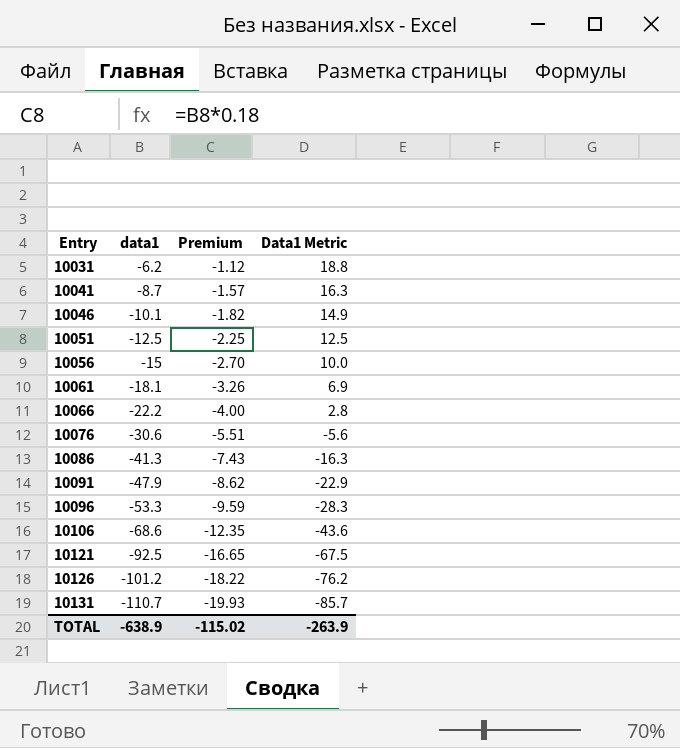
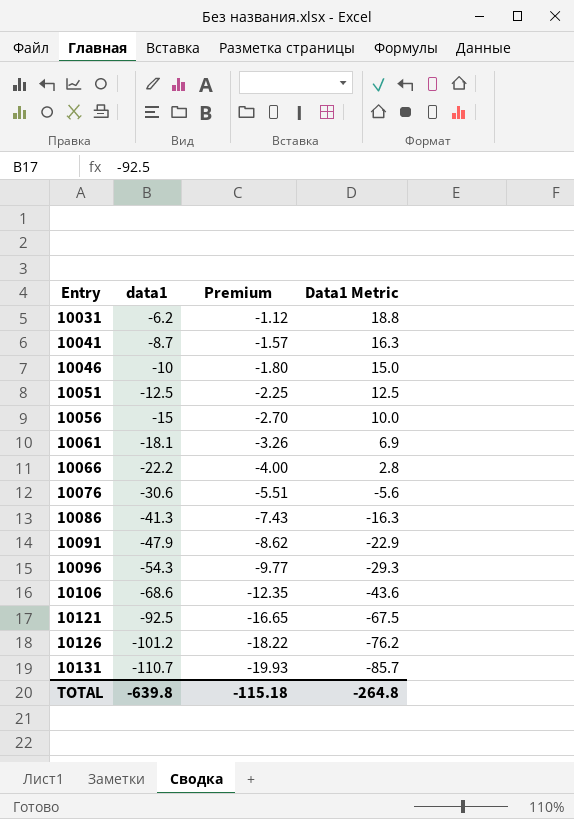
10046 | data1: -10.1 -> -10
10046 | Premium: -1.82 -> -1.80
10046 | Data1 Metric: 14.9 -> 15.0
10096 | data1: -53.3 -> -54.3
10096 | Premium: -9.59 -> -9.77
10096 | Data1 Metric: -28.3 -> -29.3
TOTAL | data1: -638.9 -> -639.8
TOTAL | Premium: -115.02 -> -115.18
TOTAL | Data1 Metric: -263.9 -> -264.8

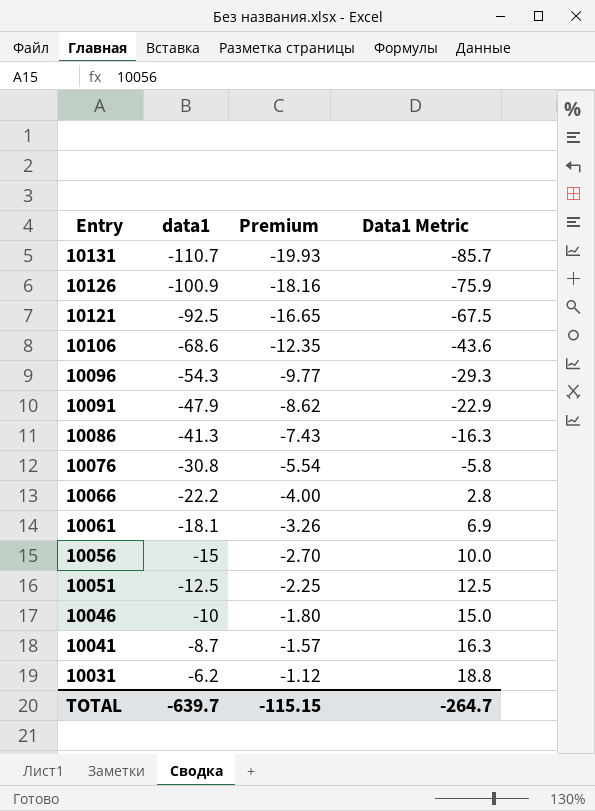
row order: Entry ascending -> Entry descending
10126 | data1: -101.2 -> -100.9
10126 | Premium: -18.22 -> -18.16
10126 | Data1 Metric: -76.2 -> -75.9
10076 | data1: -30.6 -> -30.8
10076 | Premium: -5.51 -> -5.54
10076 | Data1 Metric: -5.6 -> -5.8
TOTAL | data1: -639.8 -> -639.7
TOTAL | Premium: -115.18 -> -115.15
TOTAL | Data1 Metric: -264.8 -> -264.7

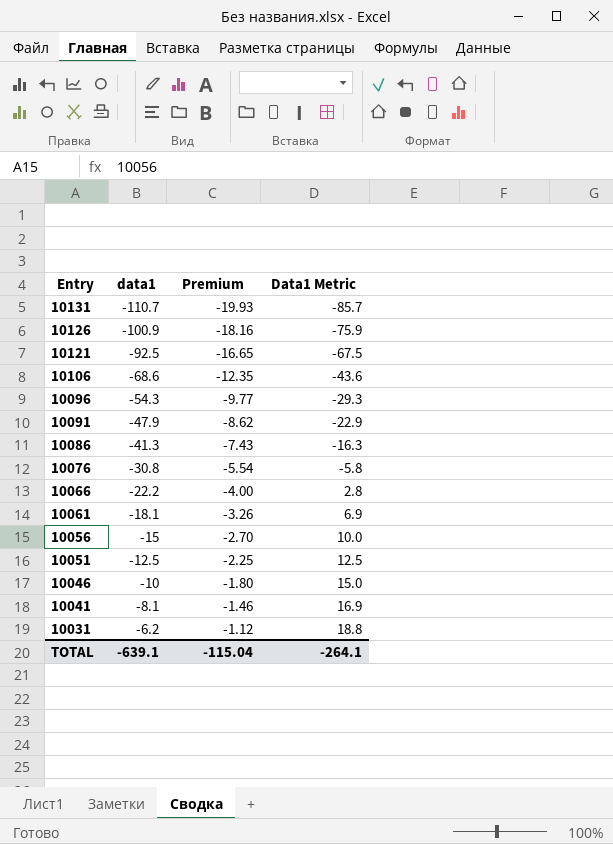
10041 | data1: -8.7 -> -8.1
10041 | Premium: -1.57 -> -1.46
10041 | Data1 Metric: 16.3 -> 16.9
TOTAL | data1: -639.7 -> -639.1
TOTAL | Premium: -115.15 -> -115.04
TOTAL | Data1 Metric: -264.7 -> -264.1

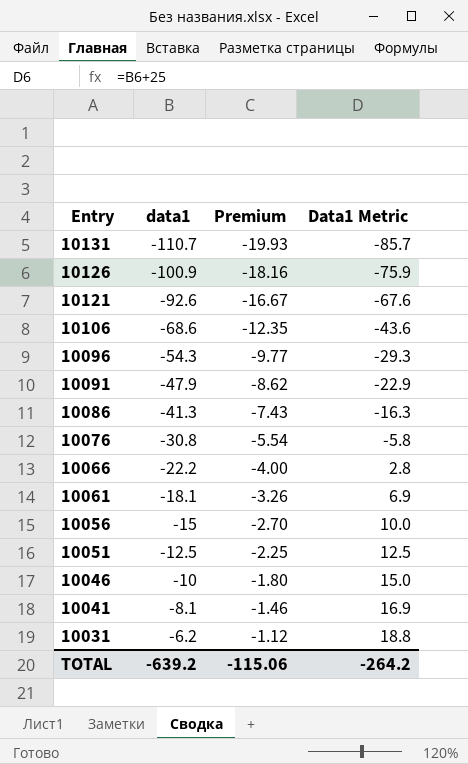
10121 | data1: -92.5 -> -92.6
10121 | Premium: -16.65 -> -16.67
10121 | Data1 Metric: -67.5 -> -67.6
TOTAL | data1: -639.1 -> -639.2
TOTAL | Premium: -115.04 -> -115.06
TOTAL | Data1 Metric: -264.1 -> -264.2

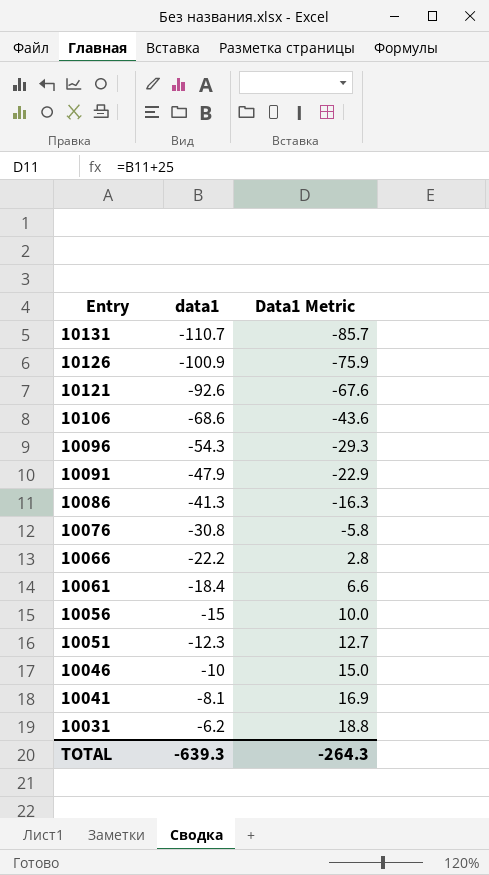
column Premium | formula: [data1] * 0.18 -> none
10061 | data1: -18.1 -> -18.4
10061 | Data1 Metric: 6.9 -> 6.6
10051 | data1: -12.5 -> -12.3
10051 | Data1 Metric: 12.5 -> 12.7
TOTAL | data1: -639.2 -> -639.3
TOTAL | Data1 Metric: -264.2 -> -264.3

